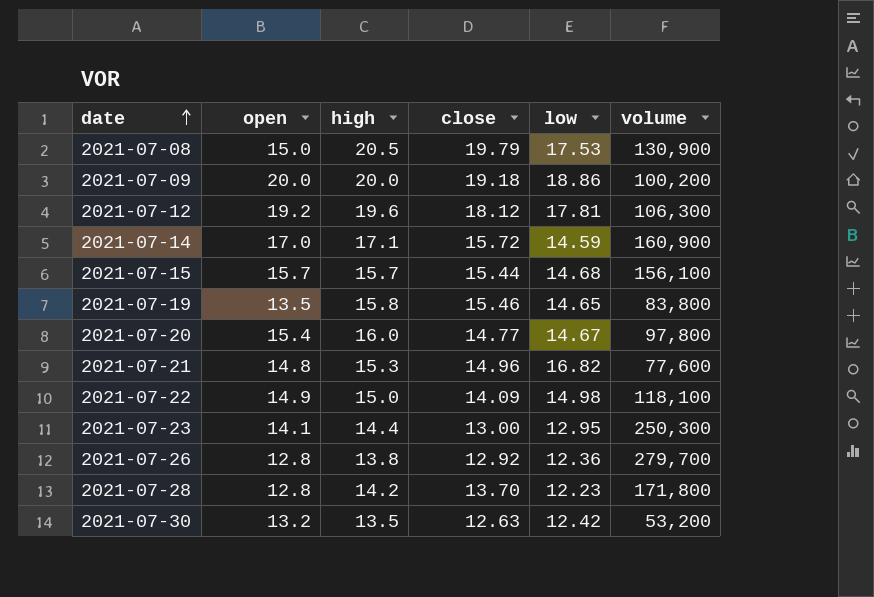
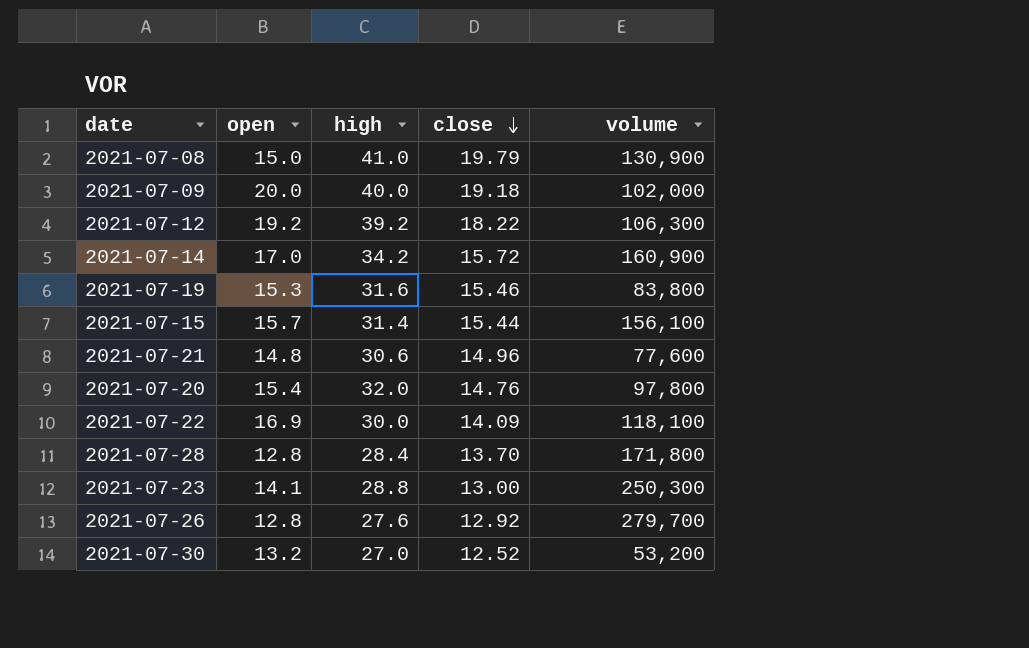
row order: date ascending -> close descending
column low | position: 5 -> none
2021-07-08 | high: 20.5 -> 41.0
2021-07-09 | high: 20.0 -> 40.0
2021-07-09 | volume: 100,200 -> 102,000
2021-07-12 | high: 19.6 -> 39.2
2021-07-12 | close: 18.12 -> 18.22
2021-07-14 | high: 17.1 -> 34.2
2021-07-19 | open: 13.5 -> 15.3
2021-07-19 | high: 15.8 -> 31.6
2021-07-15 | high: 15.7 -> 31.4
2021-07-21 | high: 15.3 -> 30.6
2021-07-20 | high: 16.0 -> 32.0
2021-07-20 | close: 14.77 -> 14.76
2021-07-22 | open: 14.9 -> 16.9
2021-07-22 | high: 15.0 -> 30.0
2021-07-28 | high: 14.2 -> 28.4
2021-07-23 | high: 14.4 -> 28.8
2021-07-26 | high: 13.8 -> 27.6
2021-07-30 | high: 13.5 -> 27.0
2021-07-30 | close: 12.63 -> 12.52

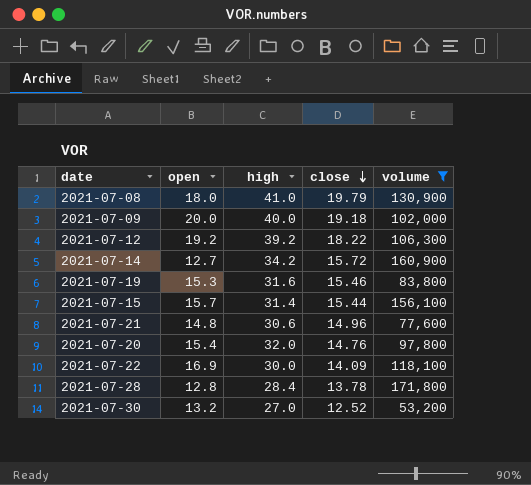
filter: none -> volume <= 171,800
2021-07-08 | open: 15.0 -> 18.0
2021-07-14 | open: 17.0 -> 12.7
2021-07-28 | close: 13.70 -> 13.78

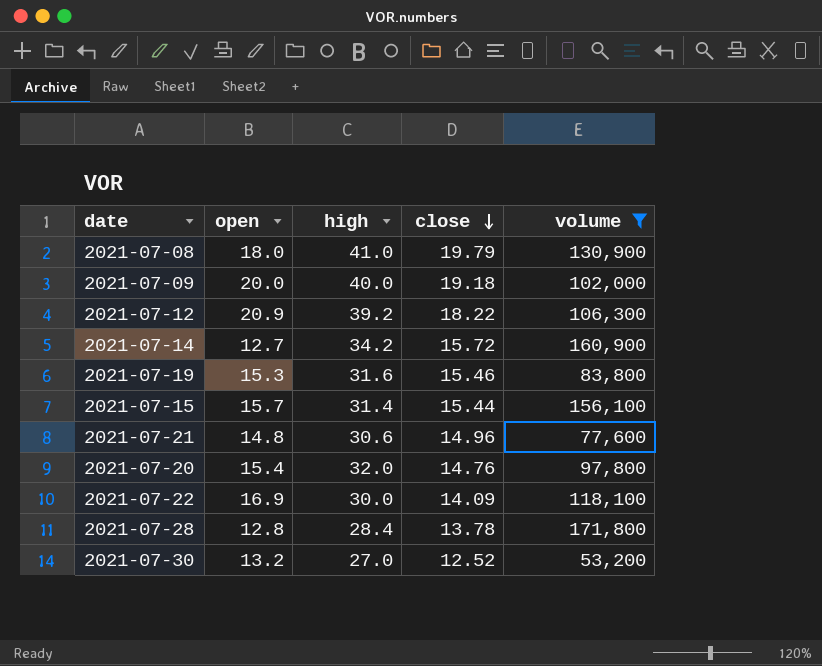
2021-07-12 | open: 19.2 -> 20.9

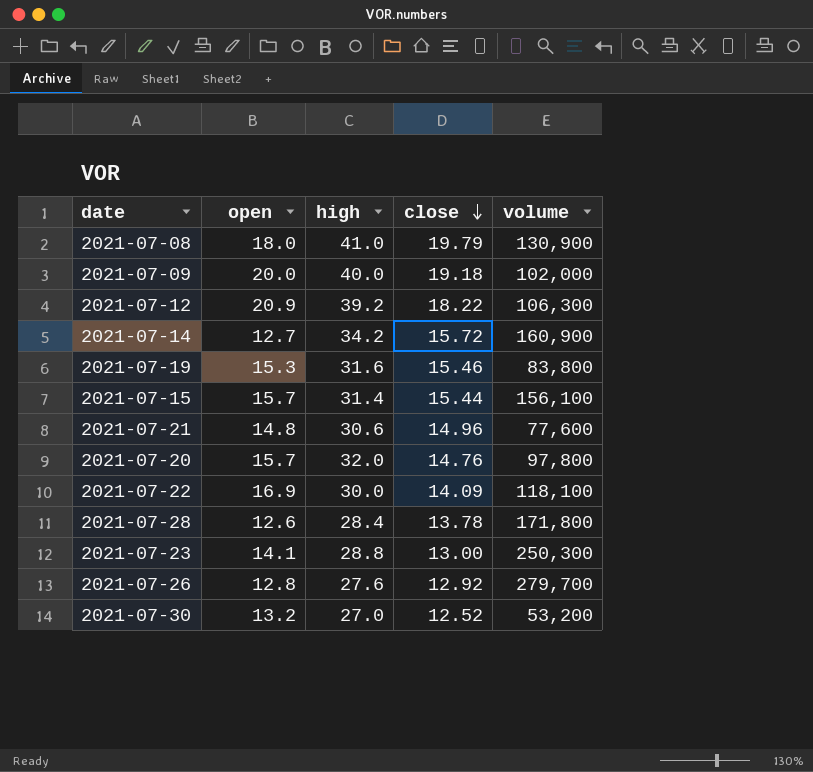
filter: volume <= 171,800 -> none
2021-07-20 | open: 15.4 -> 15.7
2021-07-28 | open: 12.8 -> 12.6

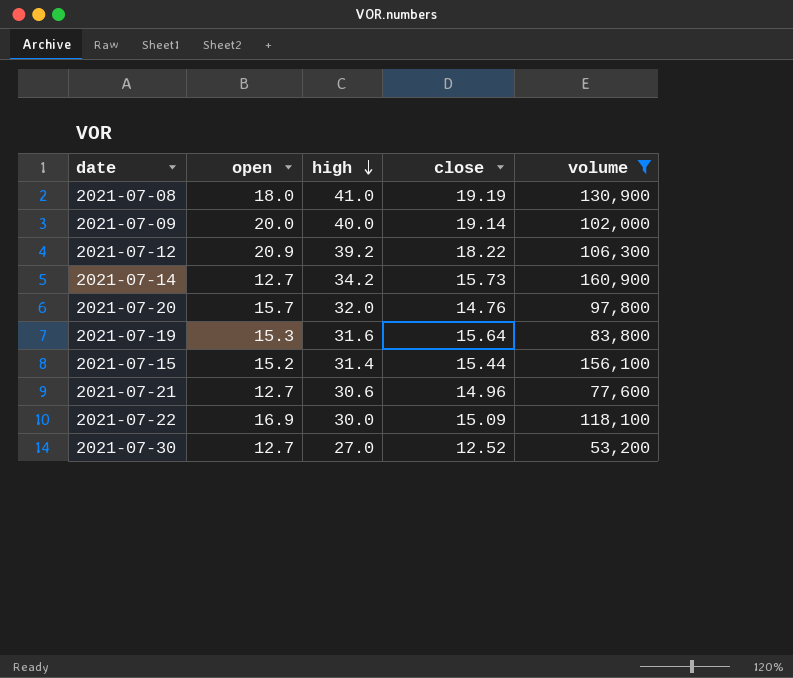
filter: none -> volume <= 160,900
row order: close descending -> high descending
2021-07-08 | close: 19.79 -> 19.19
2021-07-09 | close: 19.18 -> 19.14
2021-07-14 | close: 15.72 -> 15.73
2021-07-19 | close: 15.46 -> 15.64
2021-07-15 | open: 15.7 -> 15.2
2021-07-21 | open: 14.8 -> 12.7
2021-07-22 | close: 14.09 -> 15.09
2021-07-30 | open: 13.2 -> 12.7

